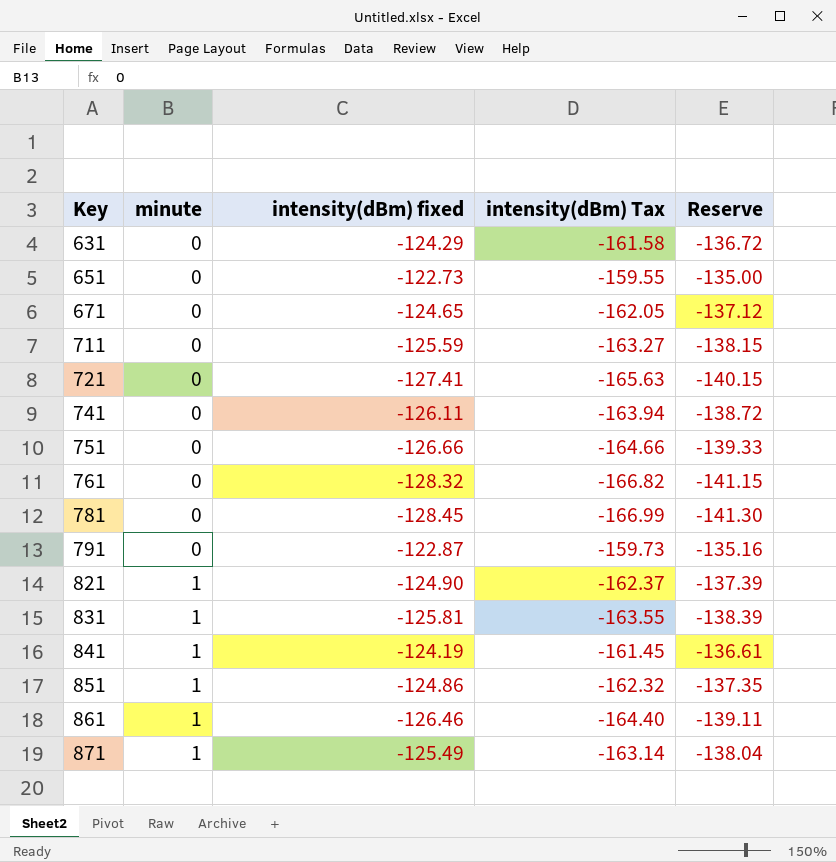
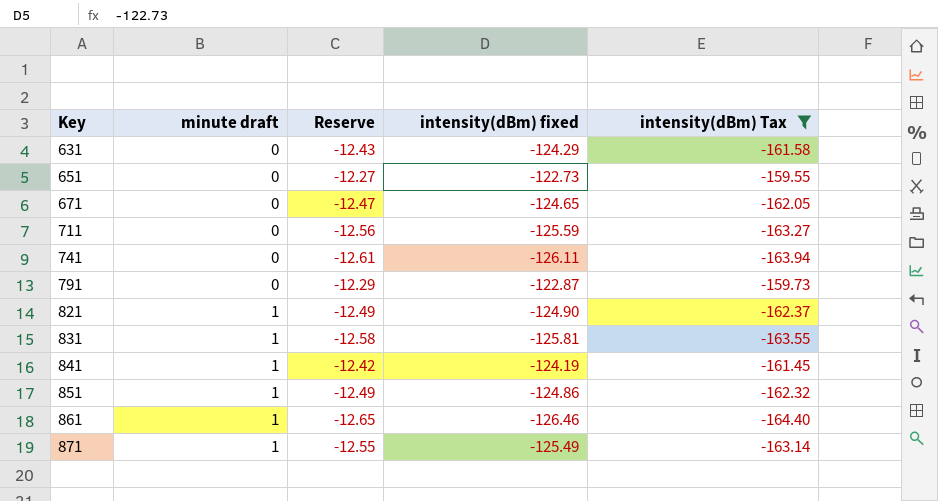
filter: none -> intensity(dBm) Tax >= -164.40
column name: minute -> minute draft
column Reserve | formula: [intensity(dBm) fixed] * 1.1 -> [intensity(dBm) fixed] * 0.1
column Reserve | position: 5 -> 3

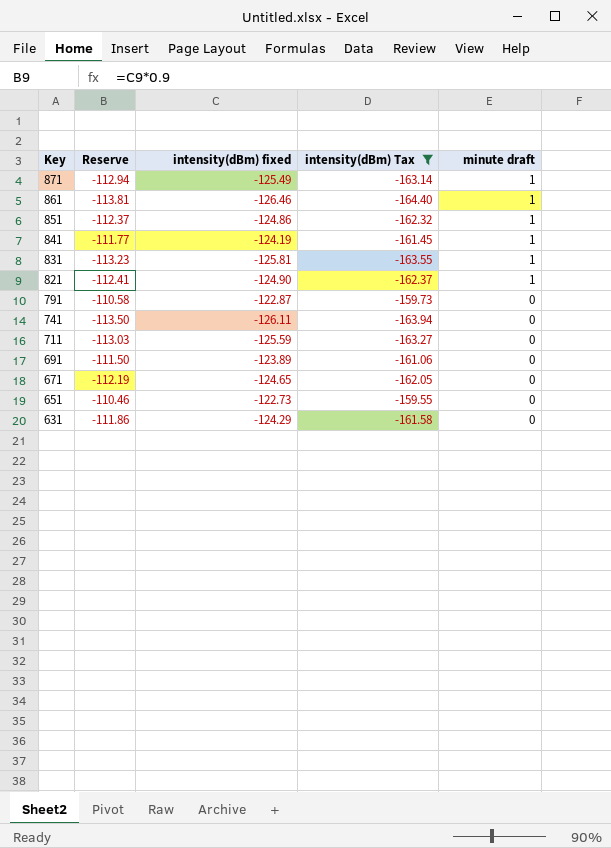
row order: Key ascending -> Key descending
column Reserve | formula: [intensity(dBm) fixed] * 0.1 -> [intensity(dBm) fixed] * 0.9
column minute draft | position: 2 -> 5
row 691: none -> -111.50 | -123.89 | -161.06 | 0

